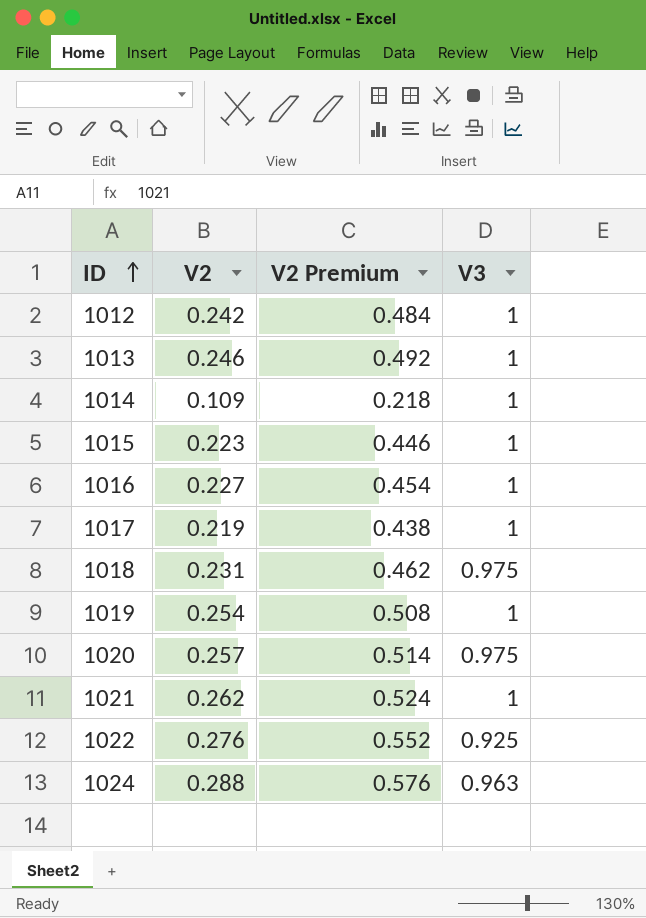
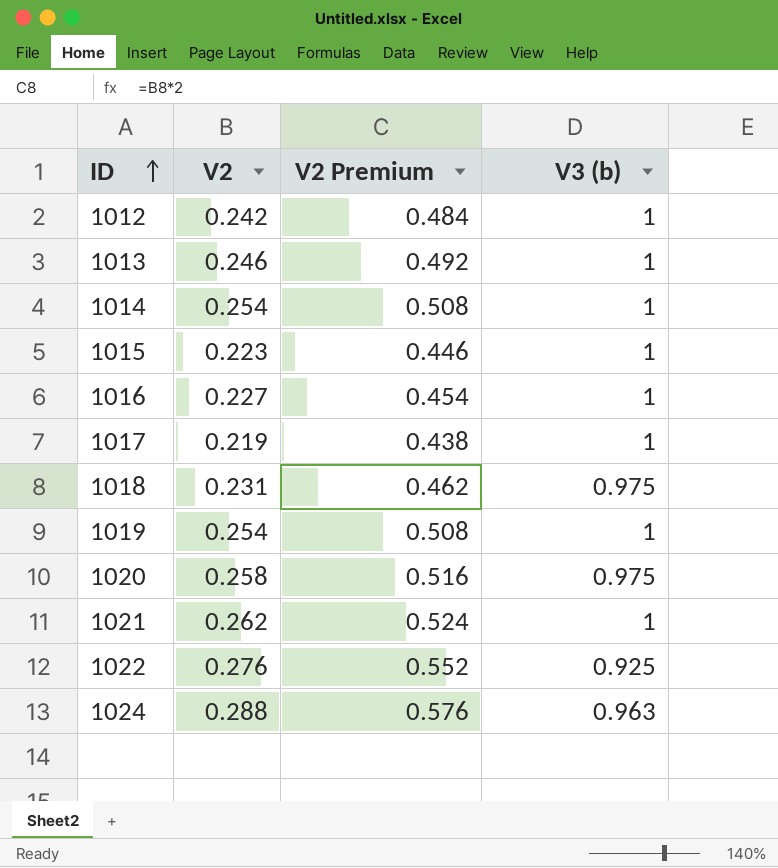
column name: V3 -> V3 (b)
1014 | V2: 0.109 -> 0.254
1014 | V2 Premium: 0.218 -> 0.508
1020 | V2: 0.257 -> 0.258
1020 | V2 Premium: 0.514 -> 0.516

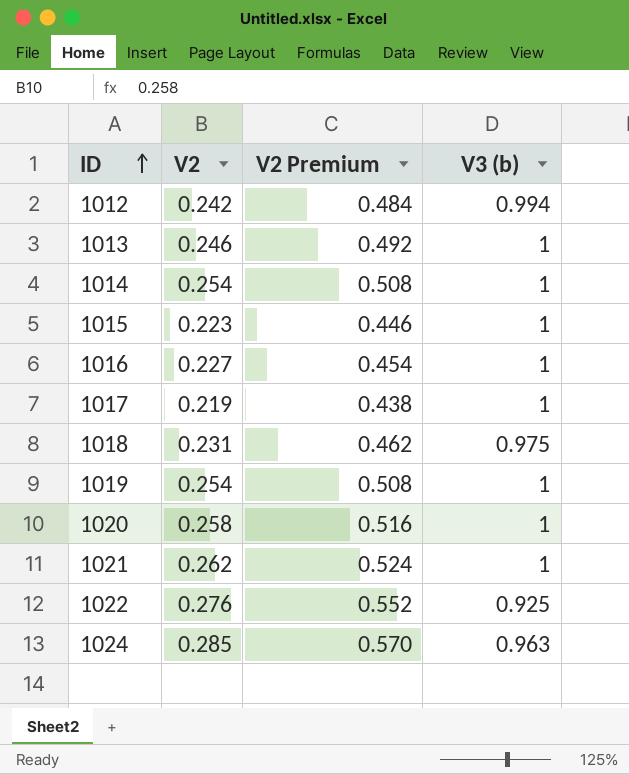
1012 | V3 (b): 1 -> 0.994
1020 | V3 (b): 0.975 -> 1
1024 | V2: 0.288 -> 0.285
1024 | V2 Premium: 0.576 -> 0.570

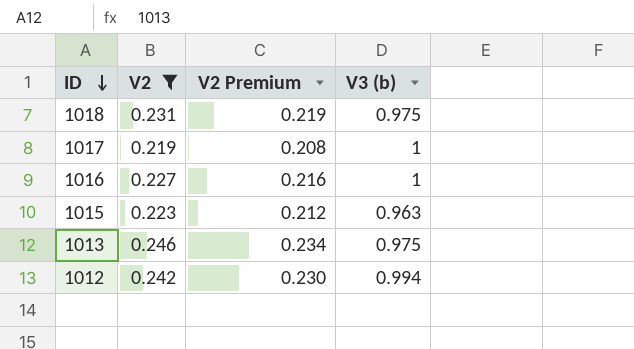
filter: none -> V2 <= 0.246
row order: ID ascending -> ID descending
column V2 Premium | formula: [V2] * 2 -> [V2] * 0.95
1015 | V3 (b): 1 -> 0.963
1013 | V3 (b): 1 -> 0.975

